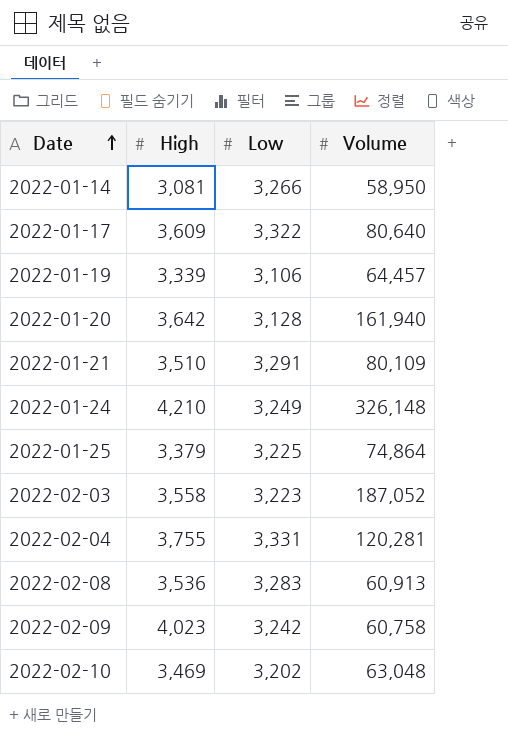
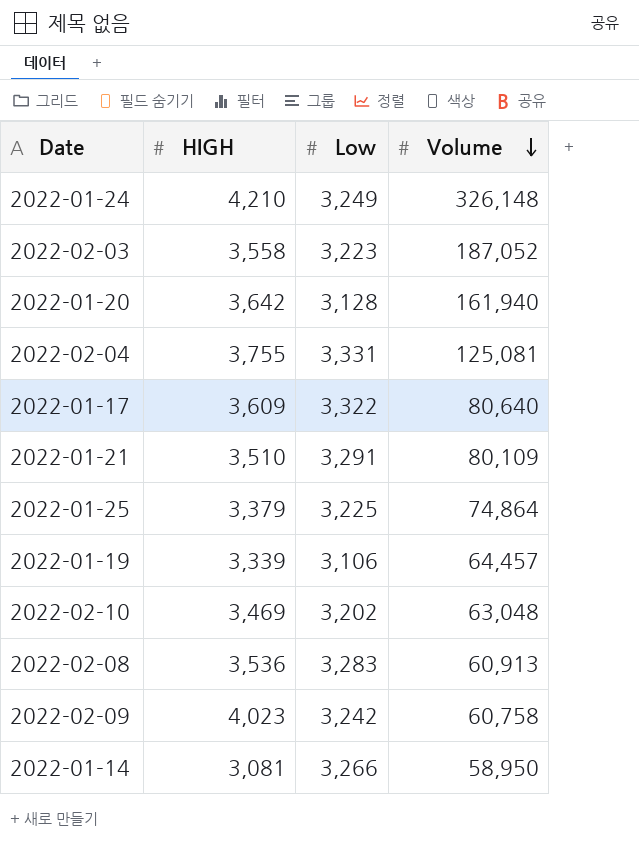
row order: Date ascending -> Volume descending
column name: High -> HIGH
2022-02-04 | Volume: 120,281 -> 125,081

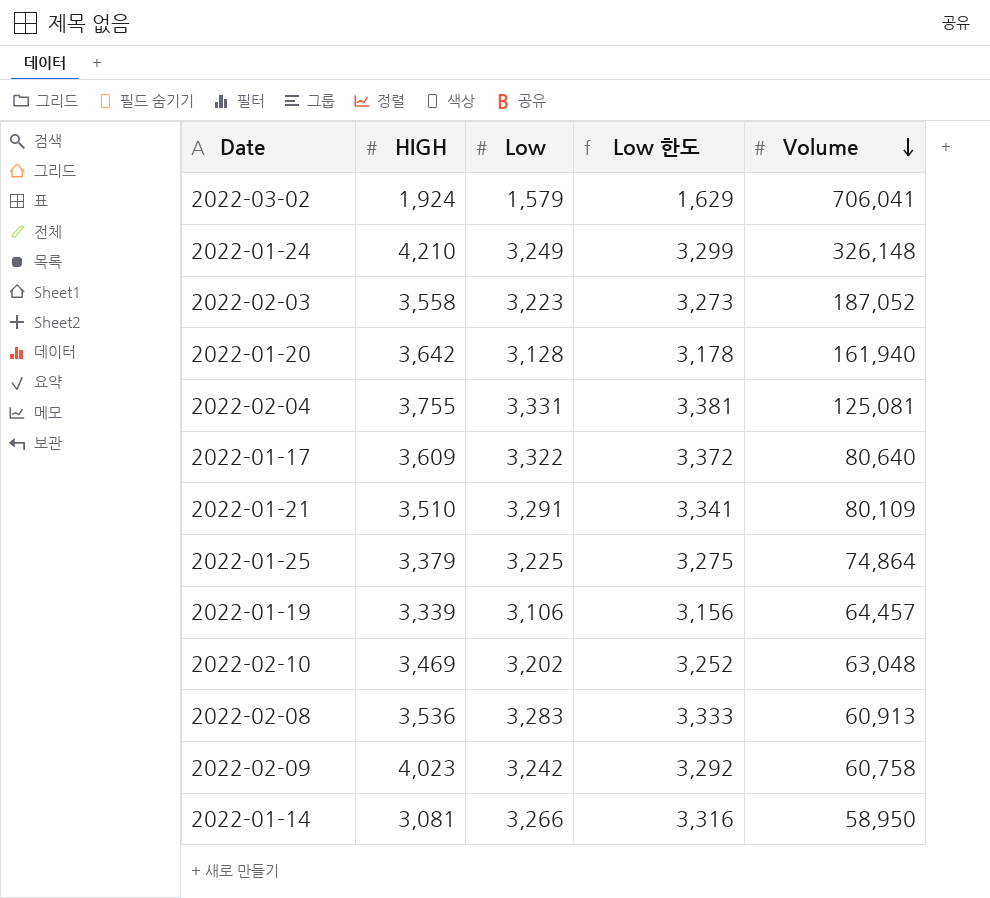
column Low 한도 | formula: none -> [Low] + 50
row 2022-03-02: none -> 1,924 | 1,579 | 1,629 | 706,041

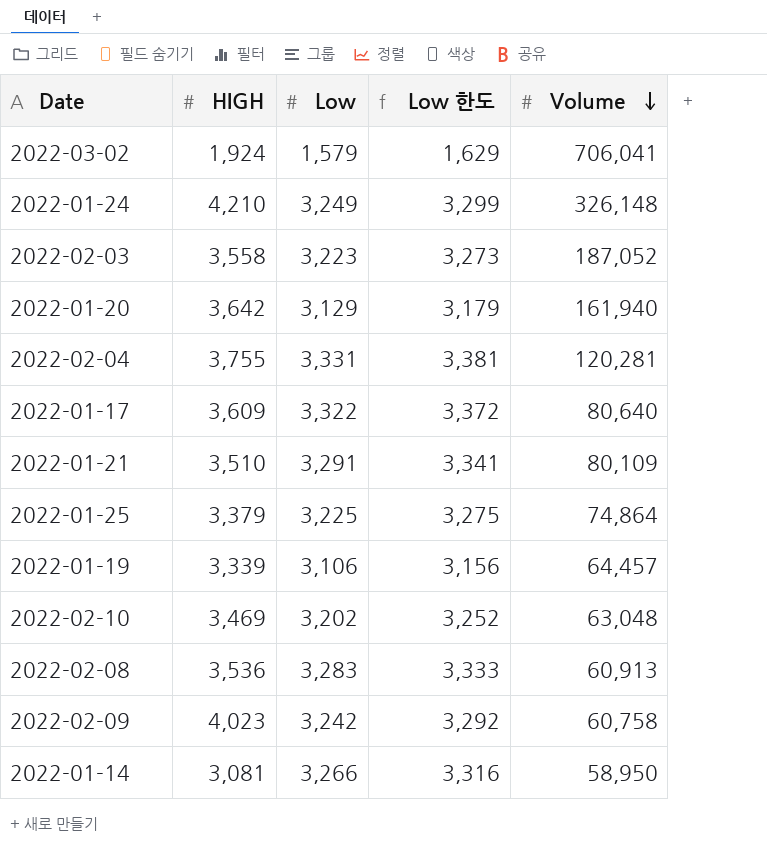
2022-01-20 | Low: 3,128 -> 3,129
2022-01-20 | Low 한도: 3,178 -> 3,179
2022-02-04 | Volume: 125,081 -> 120,281

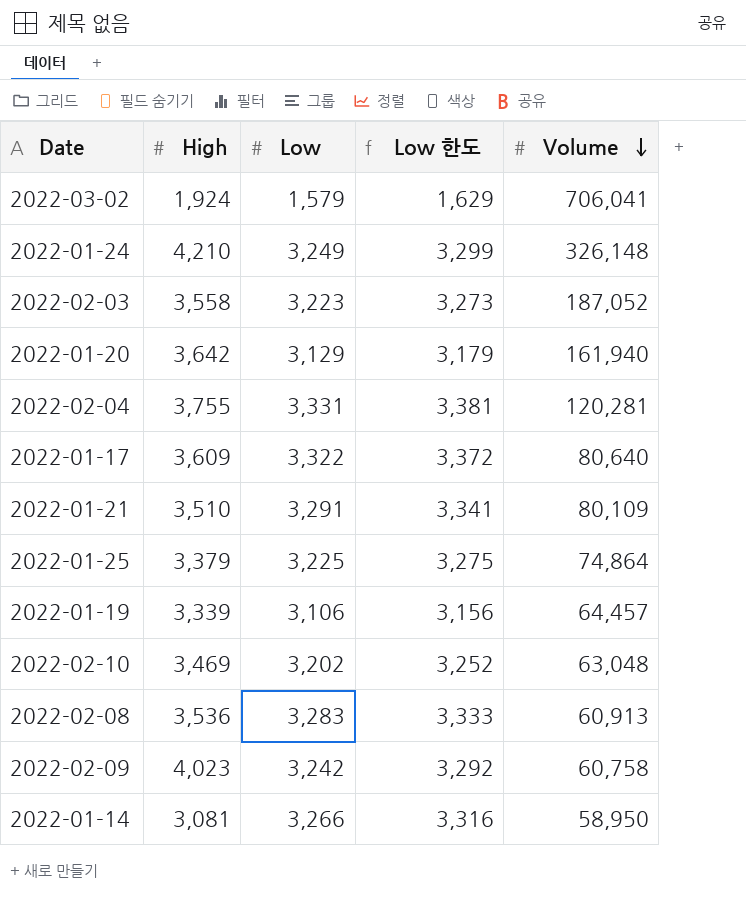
column name: HIGH -> High

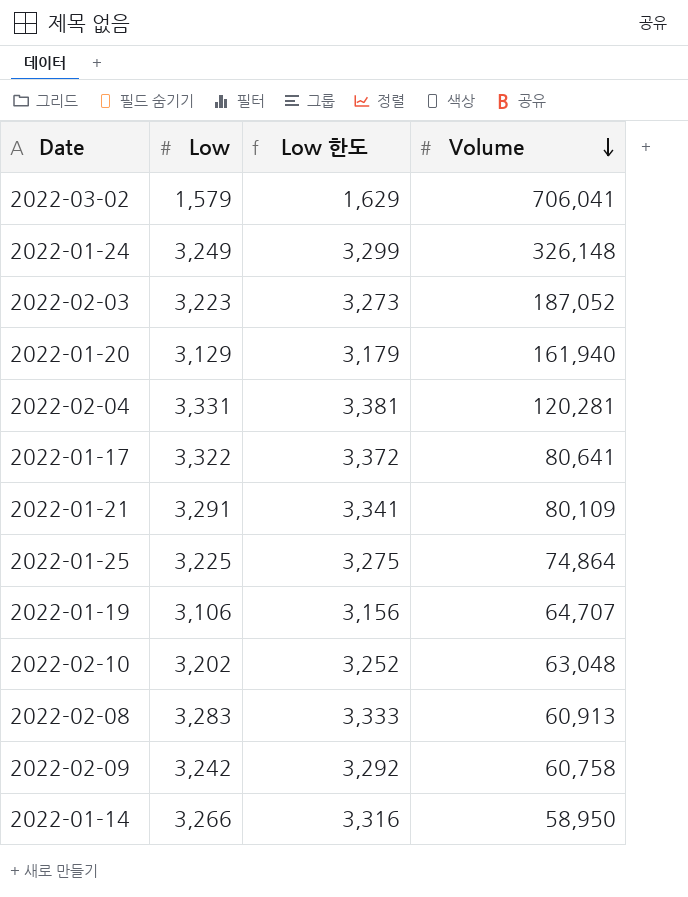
column High | position: 2 -> none
2022-01-17 | Volume: 80,640 -> 80,641
2022-01-19 | Volume: 64,457 -> 64,707

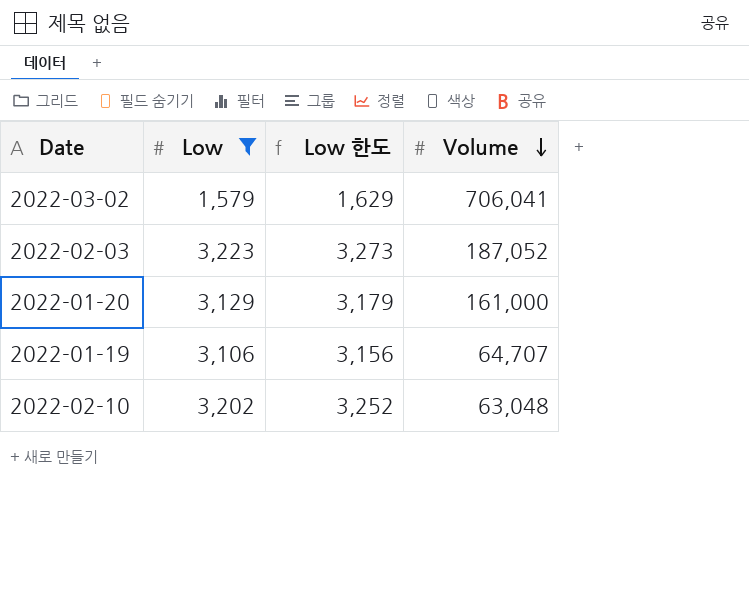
filter: none -> Low <= 3,223
2022-01-20 | Volume: 161,940 -> 161,000

